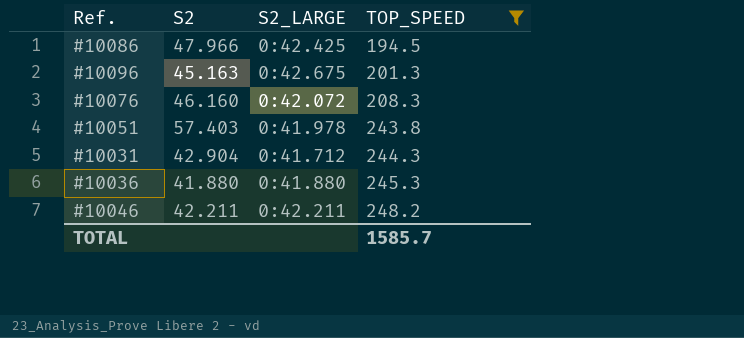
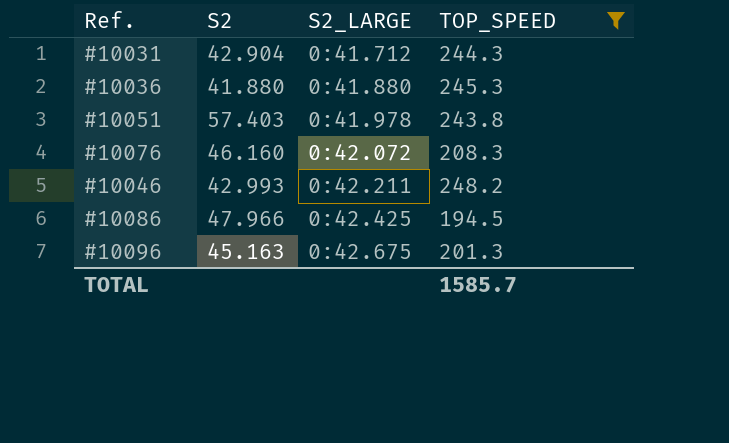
row order: TOP_SPEED ascending -> S2_LARGE ascending
#10046 | S2: 42.211 -> 42.993

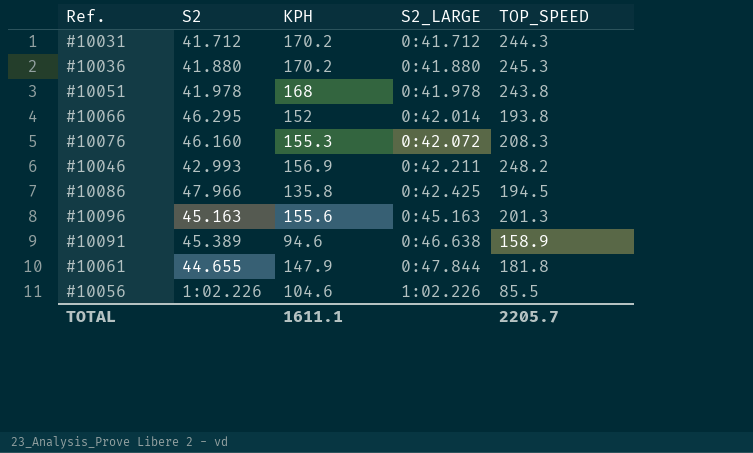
filter: TOP_SPEED >= 194.5 -> none
column KPH | position: none -> 3
#10031 | S2: 42.904 -> 41.712
#10051 | S2: 57.403 -> 41.978
#10096 | S2_LARGE: 0:42.675 -> 0:45.163
TOTAL | TOP_SPEED: 1585.7 -> 2205.7

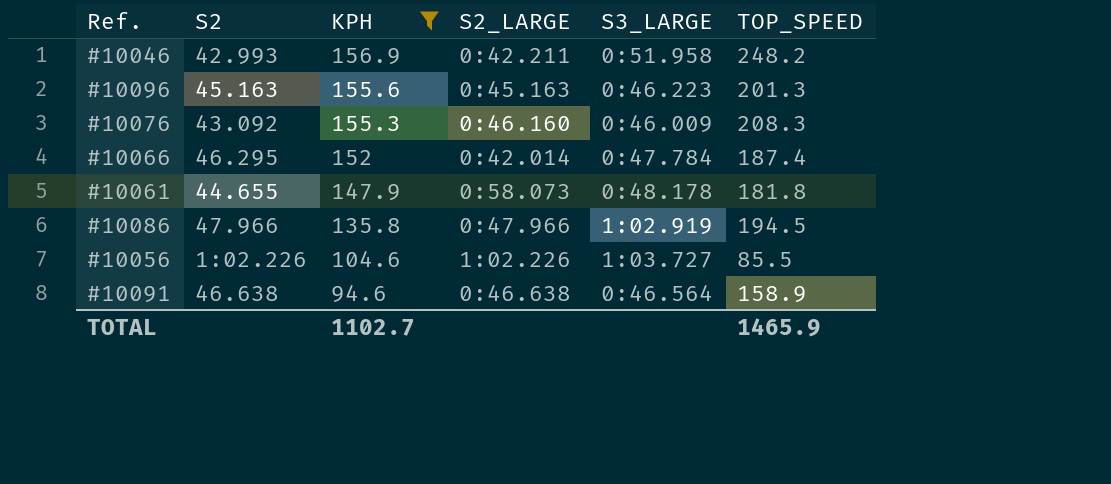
filter: none -> KPH <= 156.9
row order: S2_LARGE ascending -> KPH descending
column S3_LARGE | position: none -> 5
#10076 | S2: 46.160 -> 43.092
#10076 | S2_LARGE: 0:42.072 -> 0:46.160
#10066 | TOP_SPEED: 193.8 -> 187.4
#10061 | S2_LARGE: 0:47.844 -> 0:58.073
#10086 | S2_LARGE: 0:42.425 -> 0:47.966
#10091 | S2: 45.389 -> 46.638
TOTAL | KPH: 1611.1 -> 1102.7
TOTAL | TOP_SPEED: 2205.7 -> 1465.9

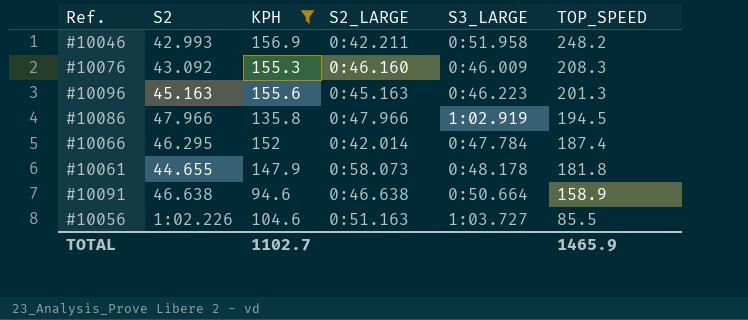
row order: KPH descending -> TOP_SPEED descending
#10091 | S3_LARGE: 0:46.564 -> 0:50.664
#10056 | S2_LARGE: 1:02.226 -> 0:51.163

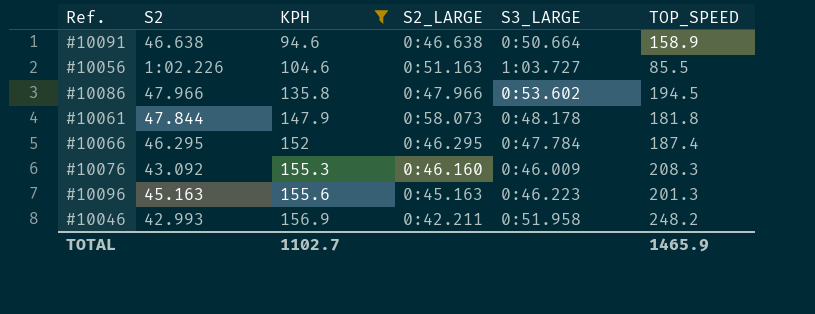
row order: TOP_SPEED descending -> KPH ascending
#10086 | S3_LARGE: 1:02.919 -> 0:53.602
#10061 | S2: 44.655 -> 47.844
#10066 | S2_LARGE: 0:42.014 -> 0:46.295

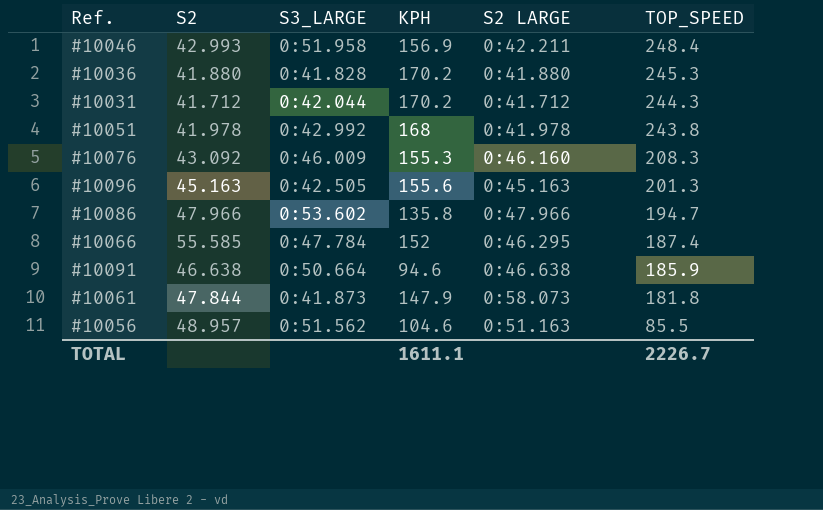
filter: KPH <= 156.9 -> none
row order: KPH ascending -> TOP_SPEED descending
column S3_LARGE | position: 5 -> 3
column name: S2_LARGE -> S2 LARGE
#10046 | TOP_SPEED: 248.2 -> 248.4
#10096 | S3_LARGE: 0:46.223 -> 0:42.505
#10086 | TOP_SPEED: 194.5 -> 194.7
#10066 | S2: 46.295 -> 55.585
#10091 | TOP_SPEED: 158.9 -> 185.9
#10061 | S3_LARGE: 0:48.178 -> 0:41.873
#10056 | S2: 1:02.226 -> 48.957
#10056 | S3_LARGE: 1:03.727 -> 0:51.562
TOTAL | KPH: 1102.7 -> 1611.1
TOTAL | TOP_SPEED: 1465.9 -> 2226.7

